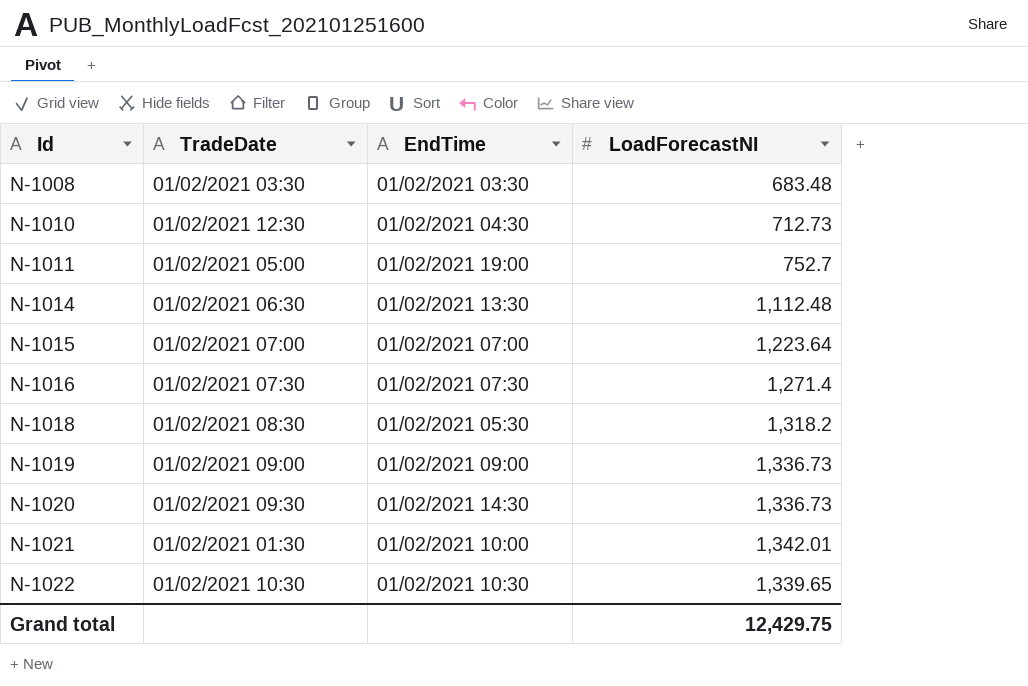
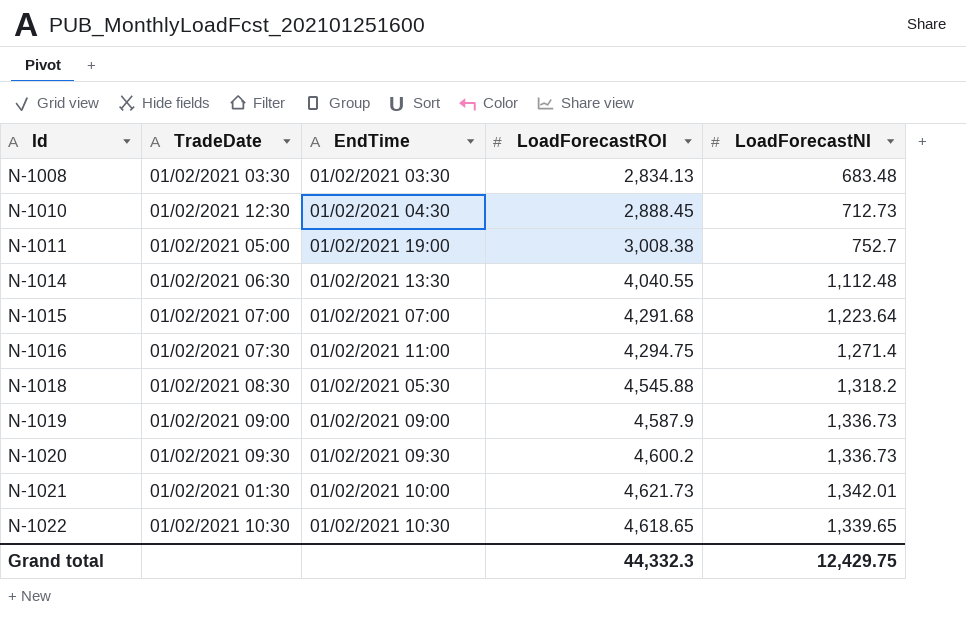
column LoadForecastROI | position: none -> 4
N-1016 | EndTime: 01/02/2021 07:30 -> 01/02/2021 11:00
N-1020 | EndTime: 01/02/2021 14:30 -> 01/02/2021 09:30

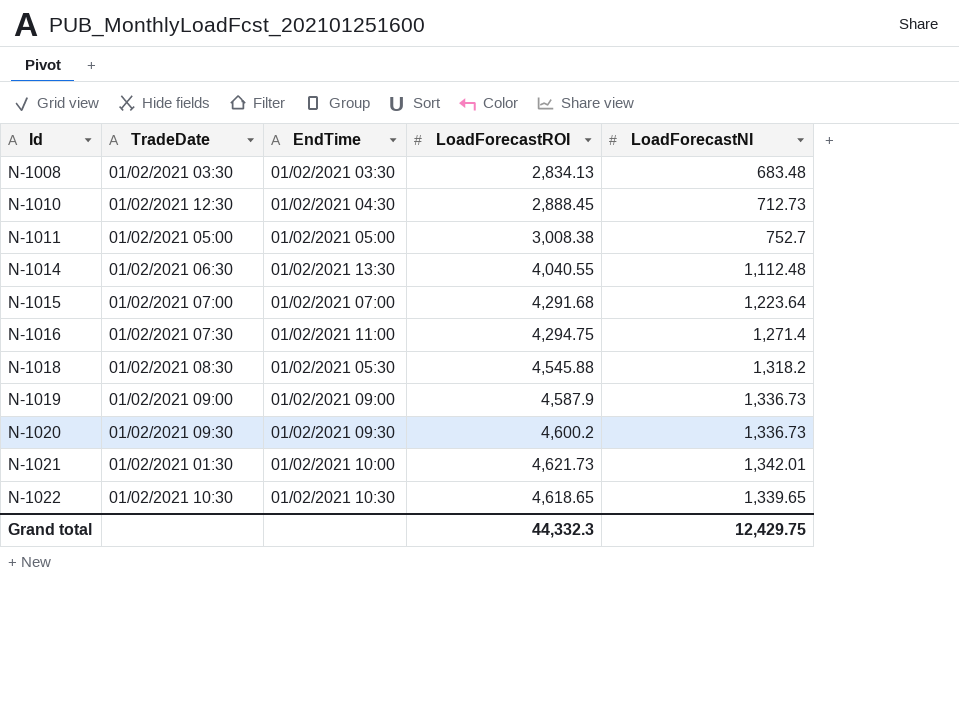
N-1011 | EndTime: 01/02/2021 19:00 -> 01/02/2021 05:00

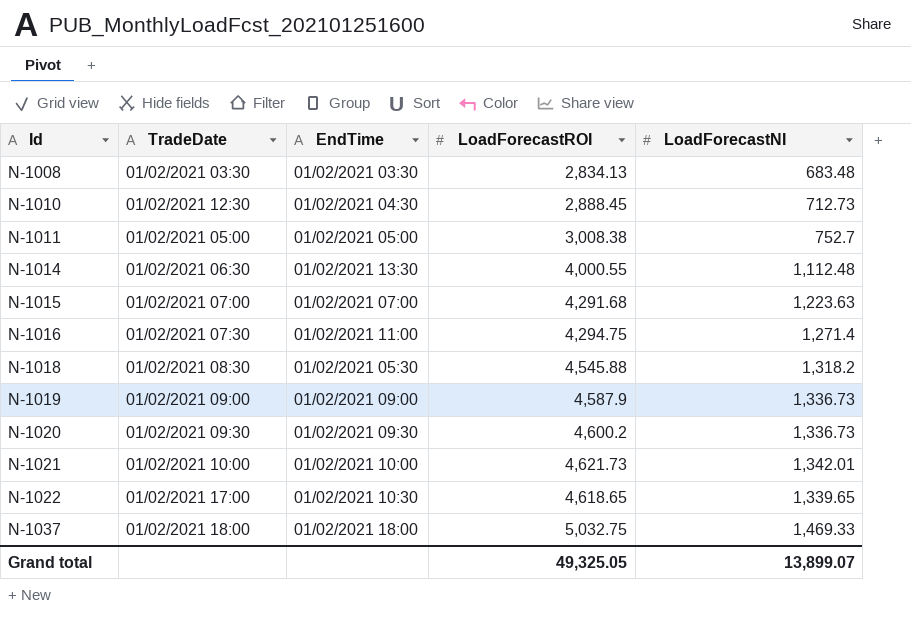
N-1014 | LoadForecastROI: 4,040.55 -> 4,000.55
N-1015 | LoadForecastNI: 1,223.64 -> 1,223.63
N-1021 | TradeDate: 01/02/2021 01:30 -> 01/02/2021 10:00
N-1022 | TradeDate: 01/02/2021 10:30 -> 01/02/2021 17:00
row N-1037: none -> 01/02/2021 18:00 | 01/02/2021 18:00 | 5,032.75 | 1,469.33
Grand total | LoadForecastROI: 44,332.3 -> 49,325.05
Grand total | LoadForecastNI: 12,429.75 -> 13,899.07

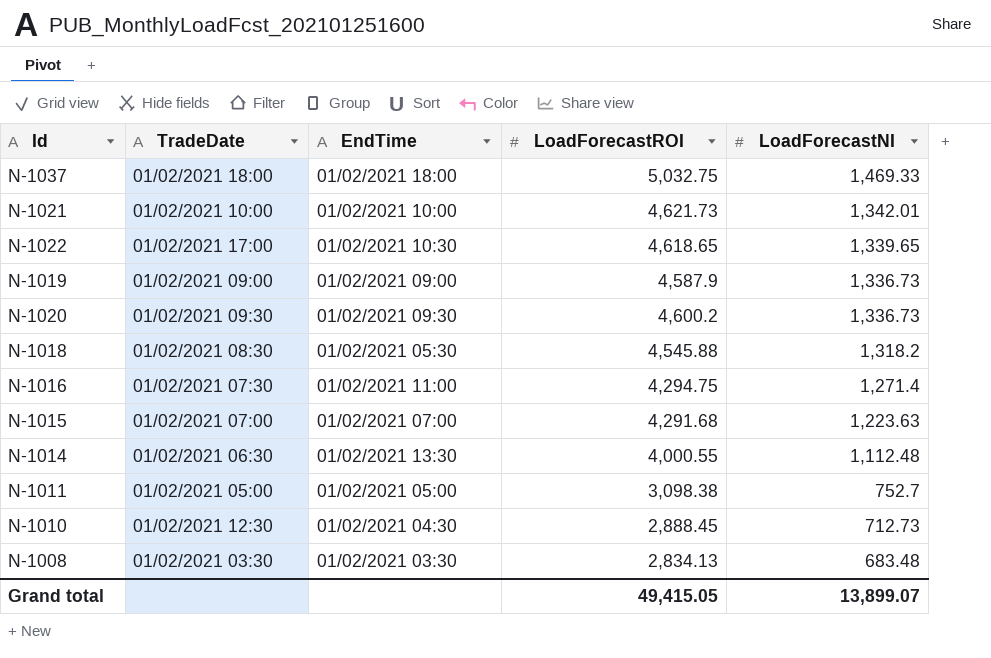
row order: Id ascending -> LoadForecastNI descending
N-1011 | LoadForecastROI: 3,008.38 -> 3,098.38
Grand total | LoadForecastROI: 49,325.05 -> 49,415.05

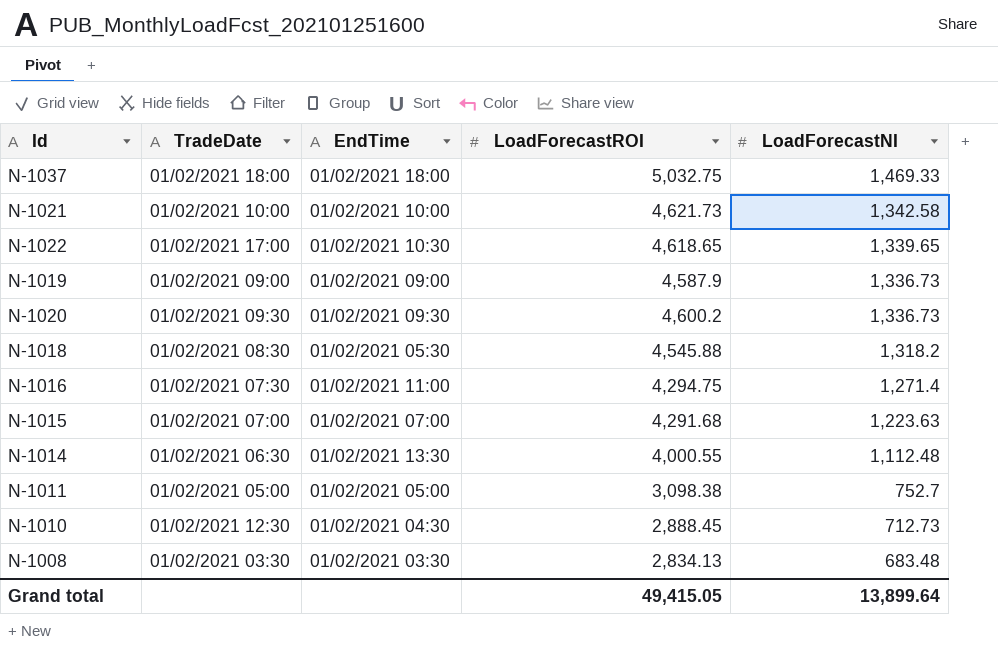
N-1021 | LoadForecastNI: 1,342.01 -> 1,342.58
Grand total | LoadForecastNI: 13,899.07 -> 13,899.64

